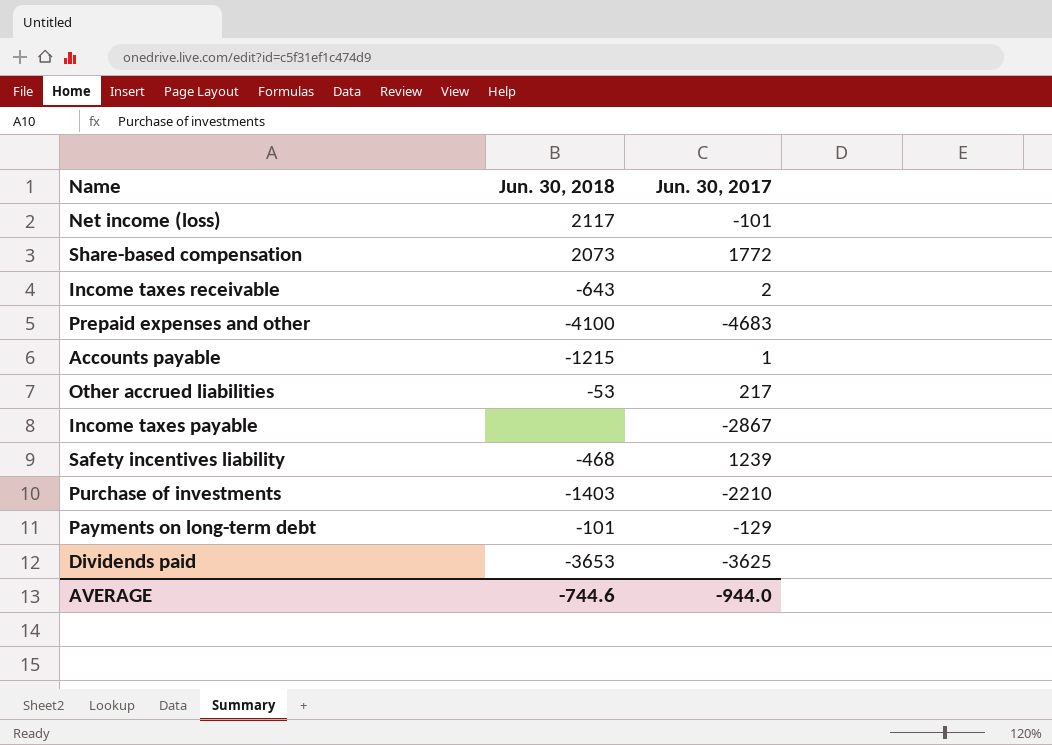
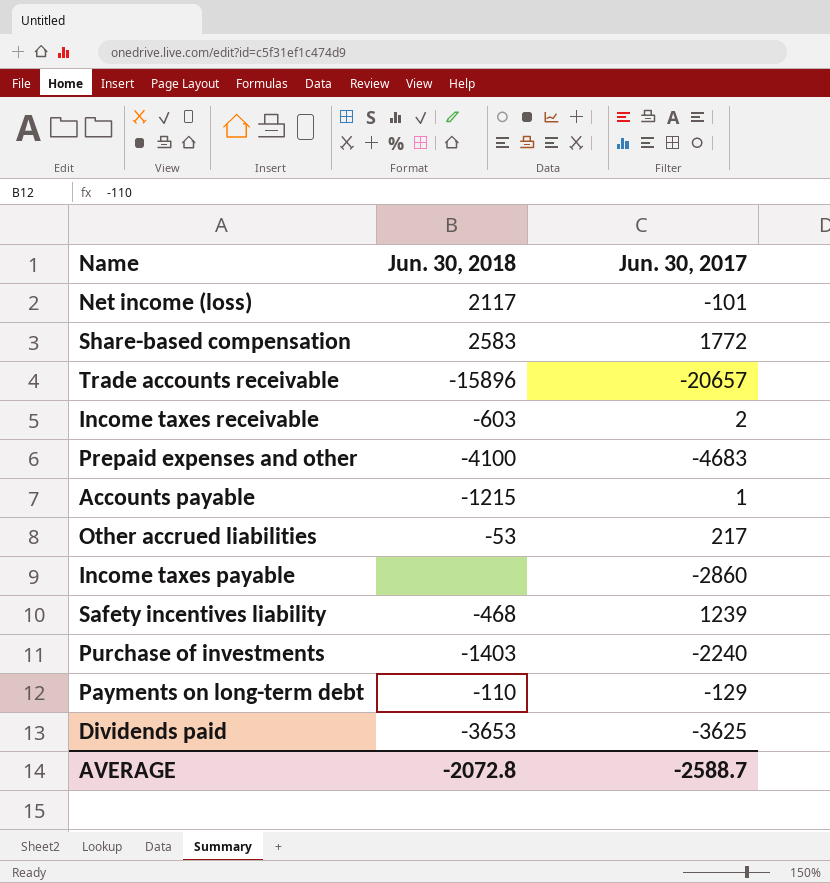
Share-based compensation | Jun. 30, 2018: 2073 -> 2583
row Trade accounts receivable: none -> -15896 | -20657
Income taxes receivable | Jun. 30, 2018: -643 -> -603
Income taxes payable | Jun. 30, 2017: -2867 -> -2860
Purchase of investments | Jun. 30, 2017: -2210 -> -2240
Payments on long-term debt | Jun. 30, 2018: -101 -> -110
AVERAGE | Jun. 30, 2018: -744.6 -> -2072.8
AVERAGE | Jun. 30, 2017: -944.0 -> -2588.7

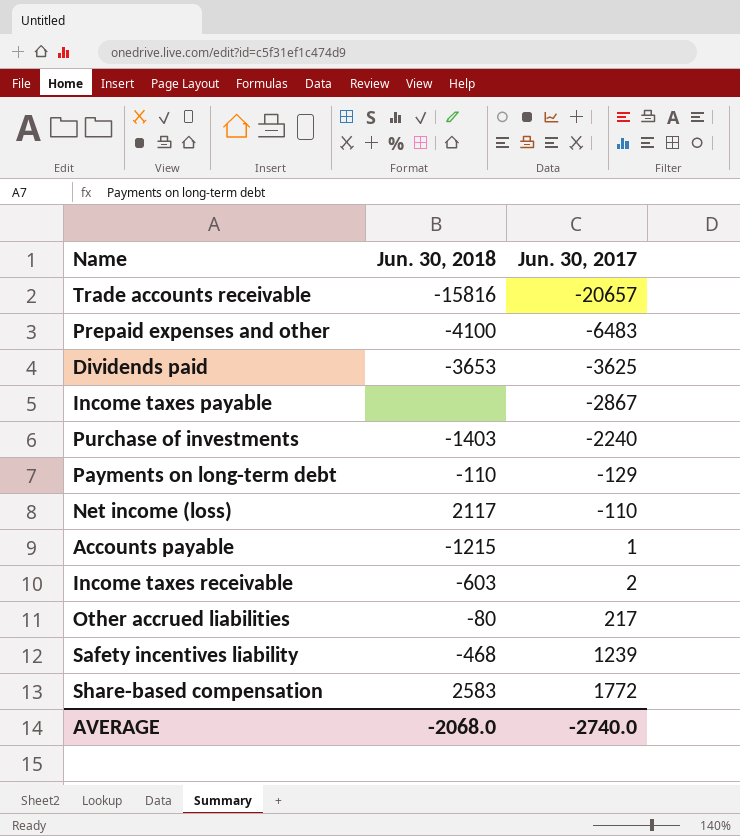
row order: none -> Jun. 30, 2017 ascending
Trade accounts receivable | Jun. 30, 2018: -15896 -> -15816
Prepaid expenses and other | Jun. 30, 2017: -4683 -> -6483
Income taxes payable | Jun. 30, 2017: -2860 -> -2867
Net income (loss) | Jun. 30, 2017: -101 -> -110
Other accrued liabilities | Jun. 30, 2018: -53 -> -80
AVERAGE | Jun. 30, 2018: -2072.8 -> -2068.0
AVERAGE | Jun. 30, 2017: -2588.7 -> -2740.0

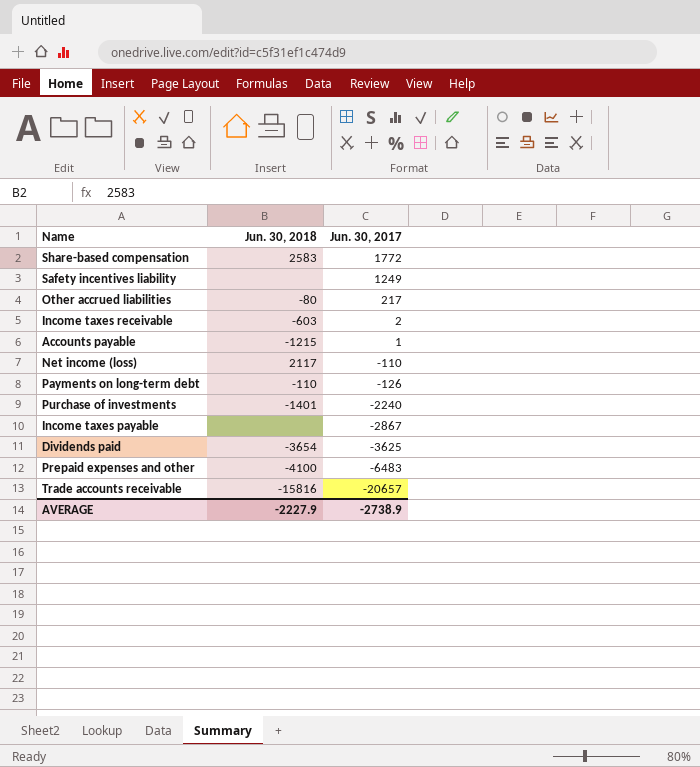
row order: Jun. 30, 2017 ascending -> Jun. 30, 2017 descending
Safety incentives liability | Jun. 30, 2018: -468 -> none
Safety incentives liability | Jun. 30, 2017: 1239 -> 1249
Payments on long-term debt | Jun. 30, 2017: -129 -> -126
Purchase of investments | Jun. 30, 2018: -1403 -> -1401
Dividends paid | Jun. 30, 2018: -3653 -> -3654
AVERAGE | Jun. 30, 2018: -2068.0 -> -2227.9
AVERAGE | Jun. 30, 2017: -2740.0 -> -2738.9

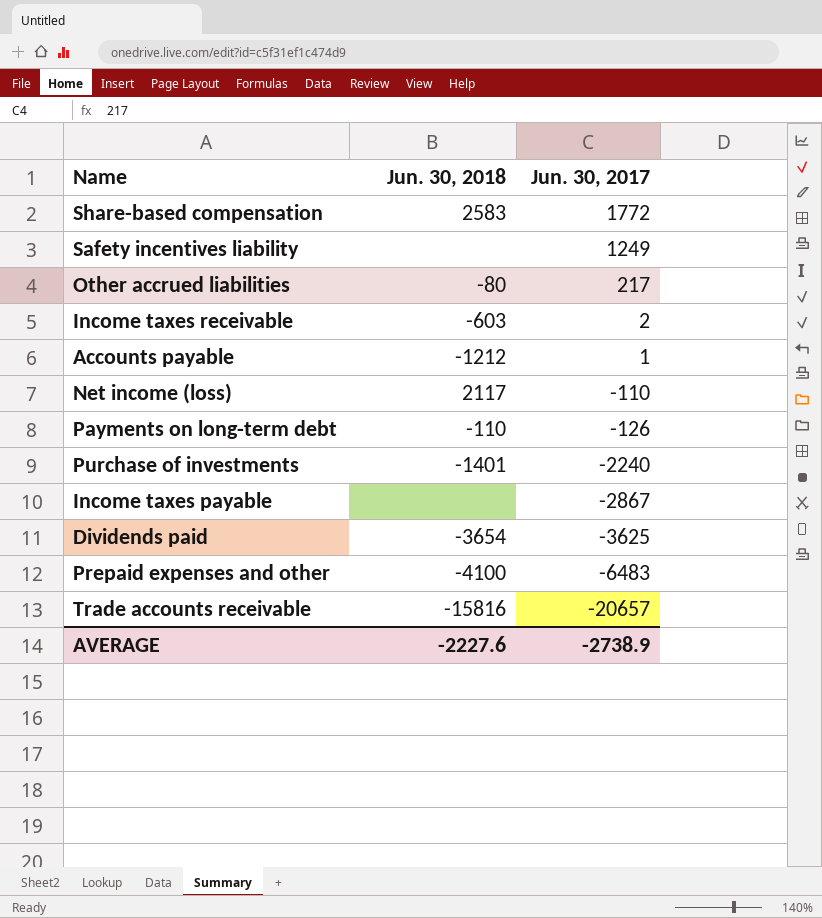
Accounts payable | Jun. 30, 2018: -1215 -> -1212
AVERAGE | Jun. 30, 2018: -2227.9 -> -2227.6

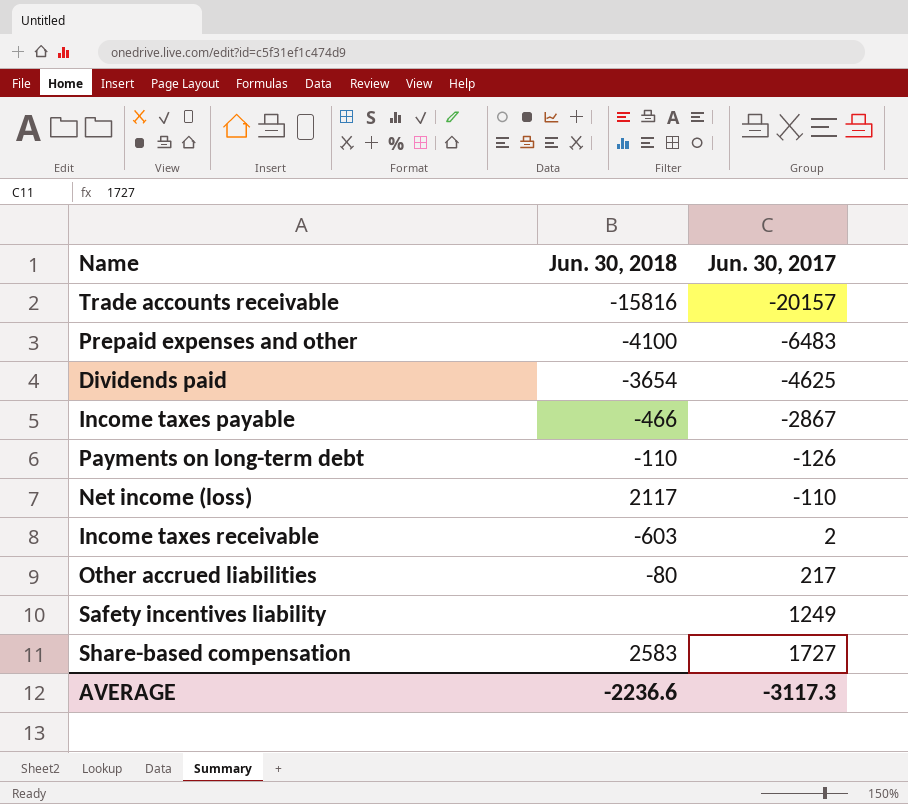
row order: Jun. 30, 2017 descending -> Jun. 30, 2017 ascending
row Accounts payable: -1212 | 1 -> none
row Purchase of investments: -1401 | -2240 -> none
Trade accounts receivable | Jun. 30, 2017: -20657 -> -20157
Dividends paid | Jun. 30, 2017: -3625 -> -4625
Income taxes payable | Jun. 30, 2018: none -> -466
Share-based compensation | Jun. 30, 2017: 1772 -> 1727
AVERAGE | Jun. 30, 2018: -2227.6 -> -2236.6
AVERAGE | Jun. 30, 2017: -2738.9 -> -3117.3

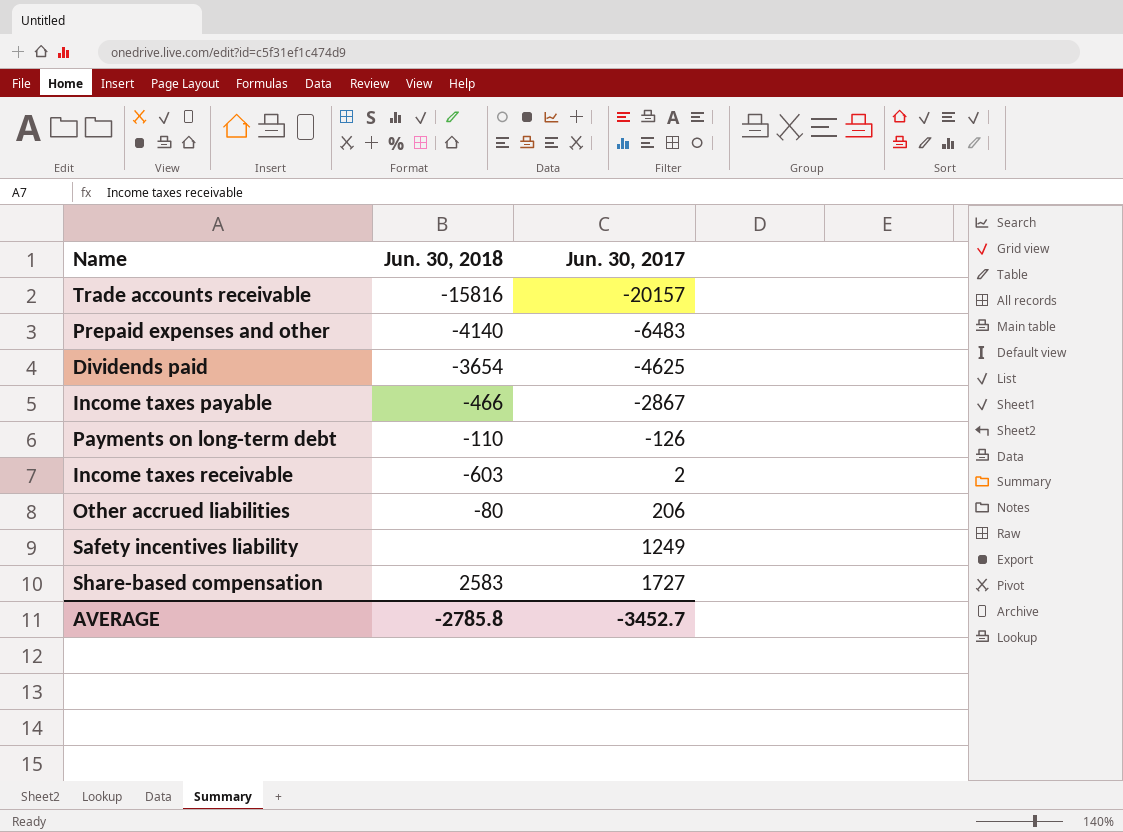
row Net income (loss): 2117 | -110 -> none
Prepaid expenses and other | Jun. 30, 2018: -4100 -> -4140
Other accrued liabilities | Jun. 30, 2017: 217 -> 206
AVERAGE | Jun. 30, 2018: -2236.6 -> -2785.8
AVERAGE | Jun. 30, 2017: -3117.3 -> -3452.7

